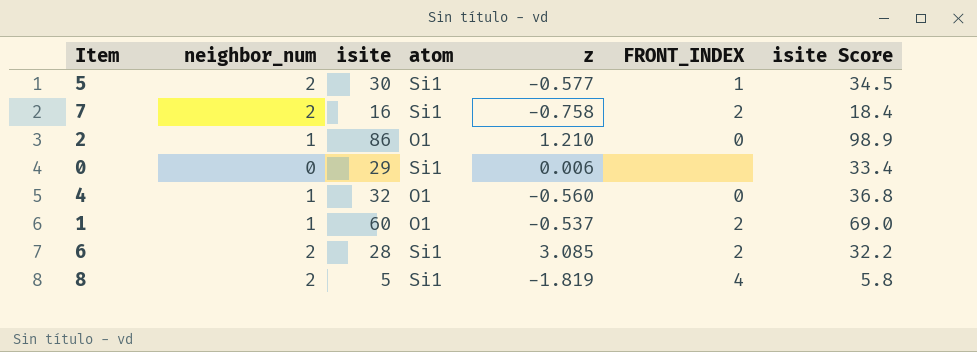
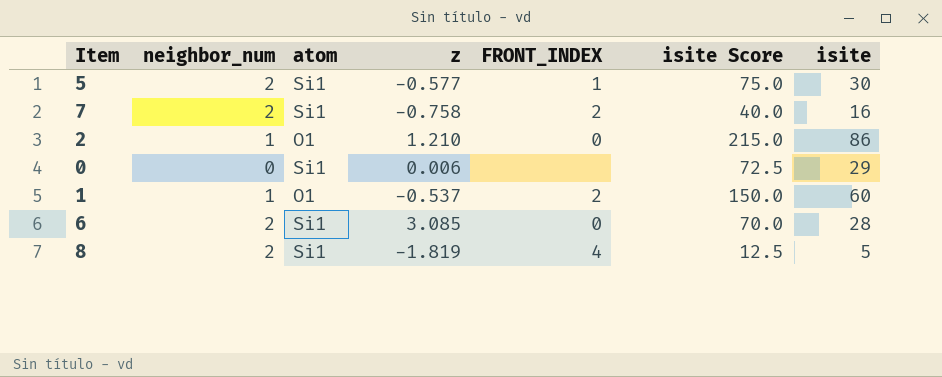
column isite Score | formula: [isite] * 1.15 -> [isite] * 2.5
column isite | position: 3 -> 7
row 4: 1 | 32 | O1 | -0.560 | 0 | 36.8 -> none
6 | FRONT_INDEX: 2 -> 0

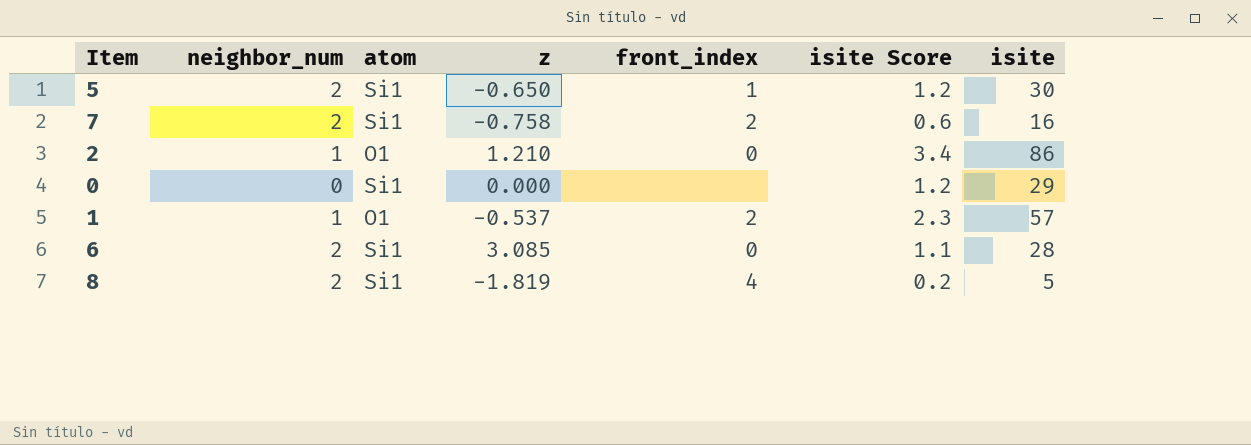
column name: FRONT_INDEX -> front_index
column isite Score | formula: [isite] * 2.5 -> [isite] * 0.04
5 | z: -0.577 -> -0.650
0 | z: 0.006 -> 0.000
1 | isite: 60 -> 57

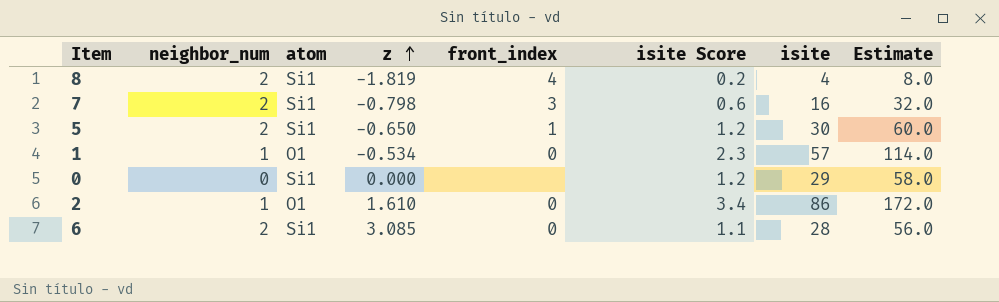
row order: none -> z ascending
column Estimate | formula: none -> [isite] * 2
8 | isite: 5 -> 4
7 | z: -0.758 -> -0.798
7 | front_index: 2 -> 3
1 | z: -0.537 -> -0.534
1 | front_index: 2 -> 0
2 | z: 1.210 -> 1.610

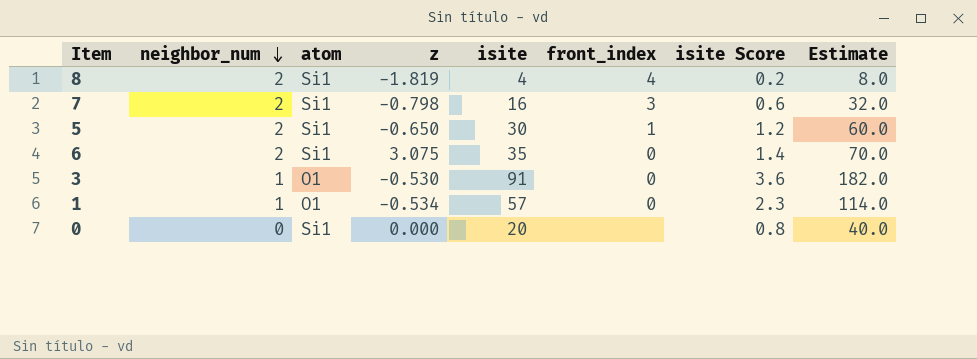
row order: z ascending -> neighbor_num descending
column isite | position: 7 -> 5
row 2: 1 | O1 | 1.610 | 0 | 3.4 | 86 | 172.0 -> none
6 | z: 3.085 -> 3.075
6 | isite: 28 -> 35
6 | isite Score: 1.1 -> 1.4
6 | Estimate: 56.0 -> 70.0
row 3: none -> 1 | O1 | -0.530 | 91 | 0 | 3.6 | 182.0
0 | isite: 29 -> 20
0 | isite Score: 1.2 -> 0.8
0 | Estimate: 58.0 -> 40.0

